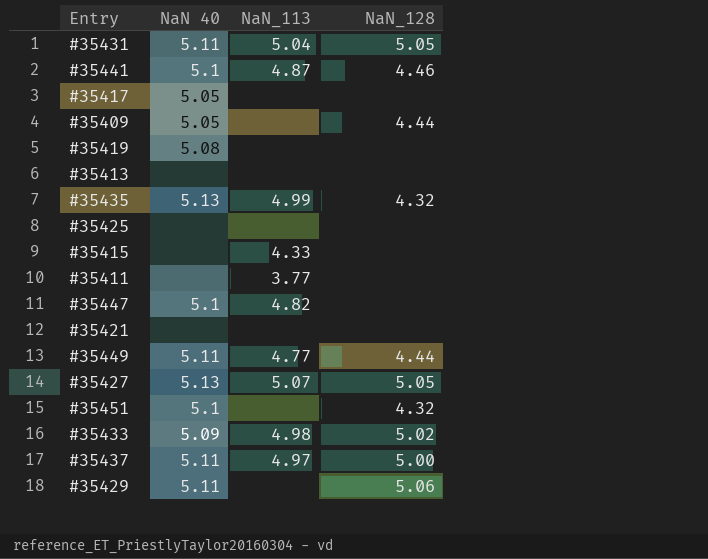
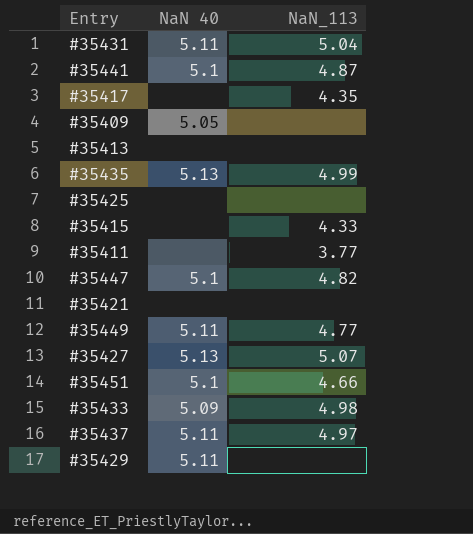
column NaN_128 | position: 4 -> none
row #35419: 5.08 | none | none -> none
#35417 | NaN 40: 5.05 -> none
#35417 | NaN_113: none -> 4.35
#35451 | NaN_113: none -> 4.66

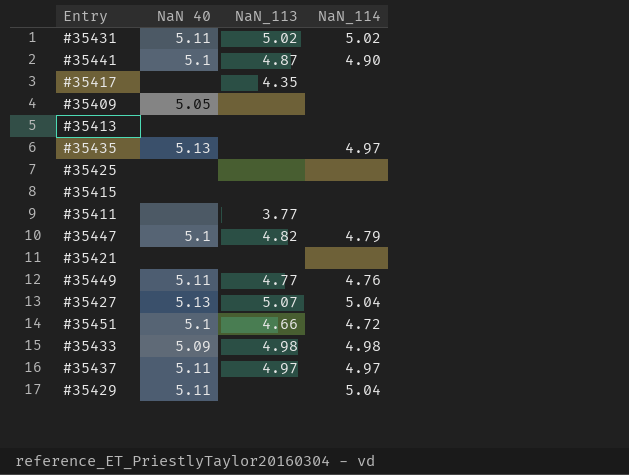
column NaN_114 | position: none -> 4
#35431 | NaN_113: 5.04 -> 5.02
#35435 | NaN_113: 4.99 -> none
#35415 | NaN_113: 4.33 -> none

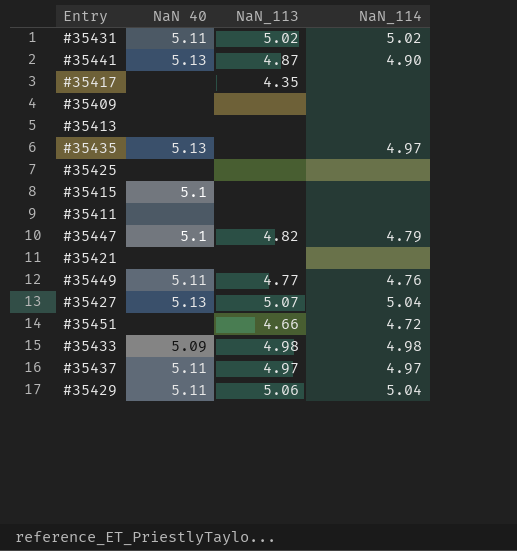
#35441 | NaN 40: 5.1 -> 5.13
#35409 | NaN 40: 5.05 -> none
#35415 | NaN 40: none -> 5.1
#35411 | NaN_113: 3.77 -> none
#35451 | NaN 40: 5.1 -> none
#35429 | NaN_113: none -> 5.06

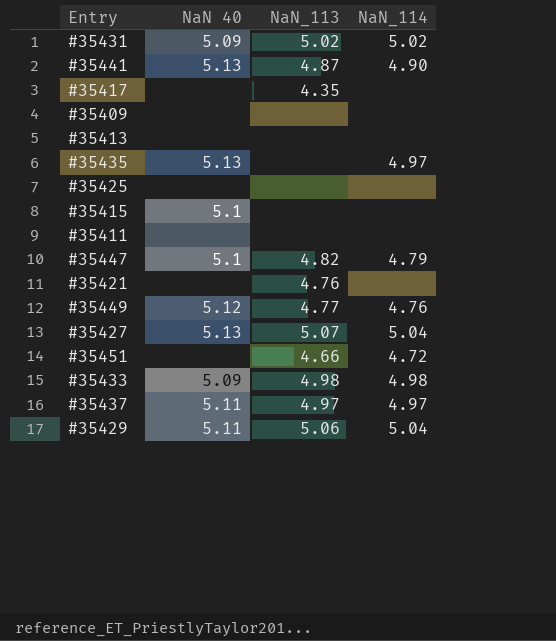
#35431 | NaN 40: 5.11 -> 5.09
#35421 | NaN_113: none -> 4.76
#35449 | NaN 40: 5.11 -> 5.12

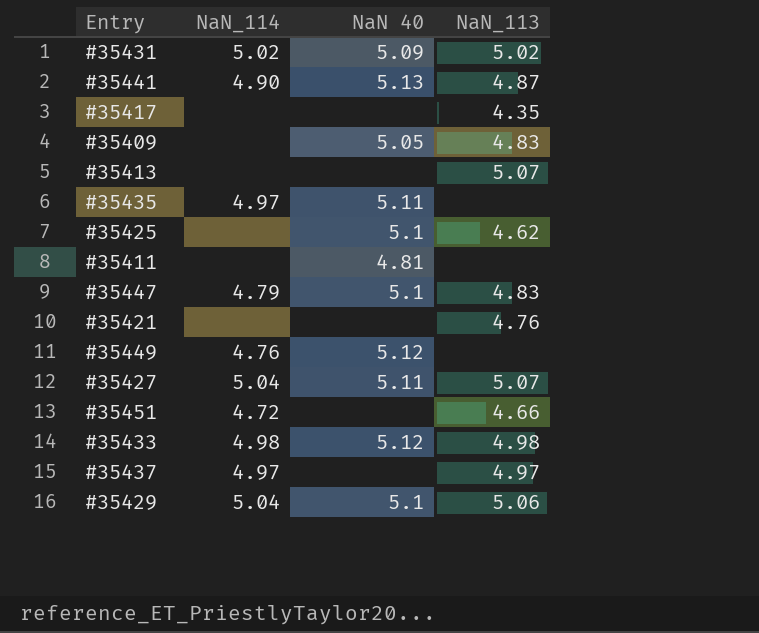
column NaN_114 | position: 4 -> 2
row #35415: 5.1 | none | none -> none
#35409 | NaN 40: none -> 5.05
#35409 | NaN_113: none -> 4.83
#35413 | NaN_113: none -> 5.07
#35435 | NaN 40: 5.13 -> 5.11
#35425 | NaN 40: none -> 5.1
#35425 | NaN_113: none -> 4.62
#35411 | NaN 40: none -> 4.81
#35447 | NaN_113: 4.82 -> 4.83
#35449 | NaN_113: 4.77 -> none
#35427 | NaN 40: 5.13 -> 5.11
#35433 | NaN 40: 5.09 -> 5.12
#35437 | NaN 40: 5.11 -> none
#35429 | NaN 40: 5.11 -> 5.1

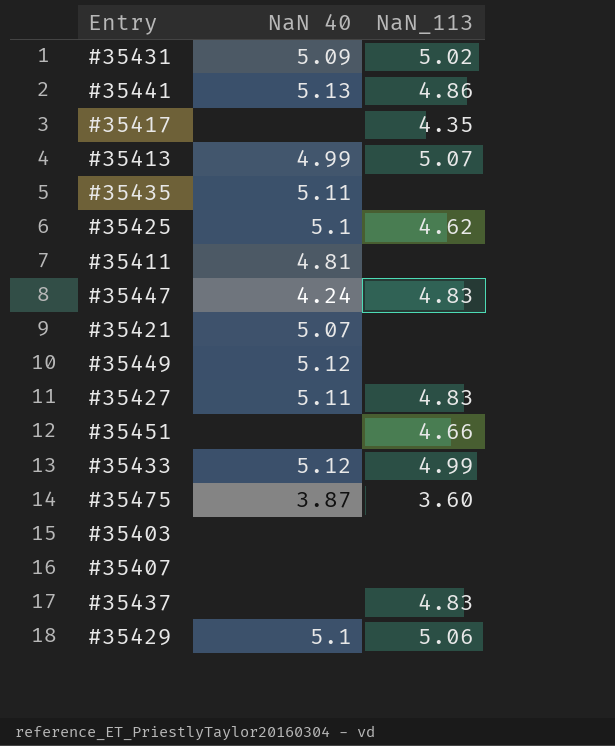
column NaN_114 | position: 2 -> none
row #35409: none | 5.05 | 4.83 -> none
#35441 | NaN_113: 4.87 -> 4.86
#35413 | NaN 40: none -> 4.99
#35447 | NaN 40: 5.1 -> 4.24
#35421 | NaN 40: none -> 5.07
#35421 | NaN_113: 4.76 -> none
#35427 | NaN_113: 5.07 -> 4.83
#35433 | NaN_113: 4.98 -> 4.99
row #35475: none -> 3.87 | 3.60
row #35403: none -> none | none
row #35407: none -> none | none
#35437 | NaN_113: 4.97 -> 4.83

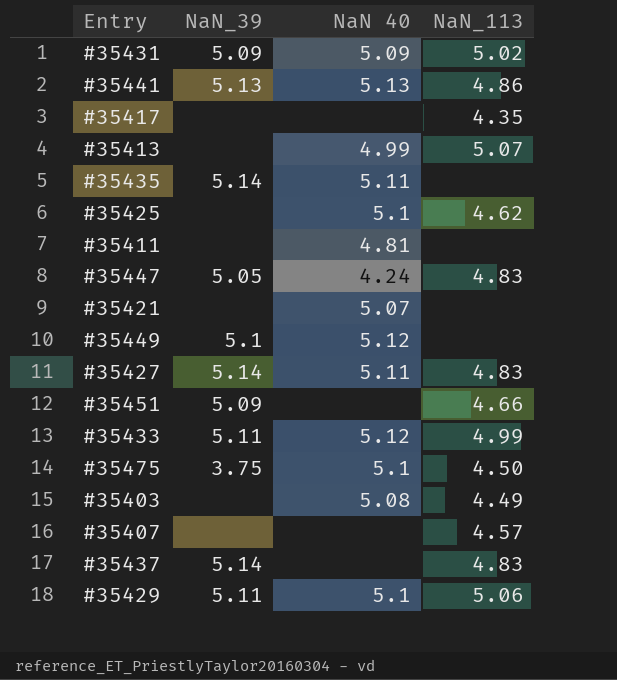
column NaN_39 | position: none -> 2
#35475 | NaN 40: 3.87 -> 5.1
#35475 | NaN_113: 3.60 -> 4.50
#35403 | NaN 40: none -> 5.08
#35403 | NaN_113: none -> 4.49
#35407 | NaN_113: none -> 4.57

